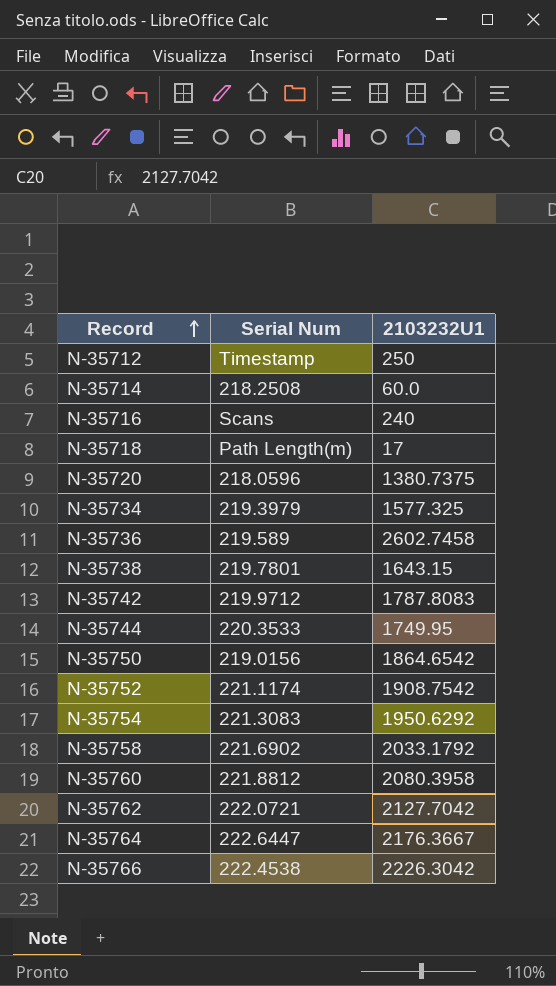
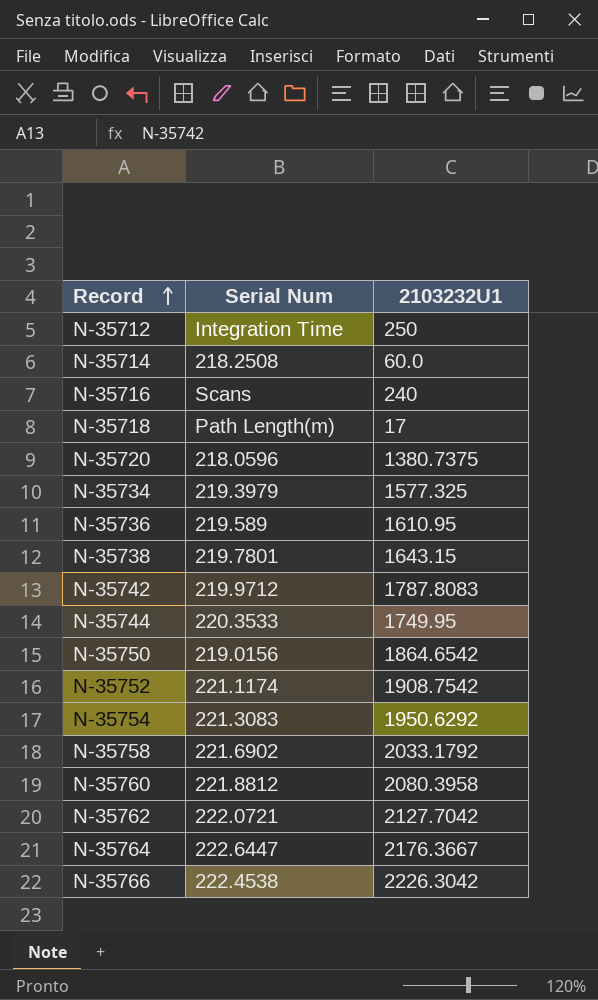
N-35712 | Serial Num: Timestamp -> Integration Time
N-35736 | 2103232U1: 2602.7458 -> 1610.95

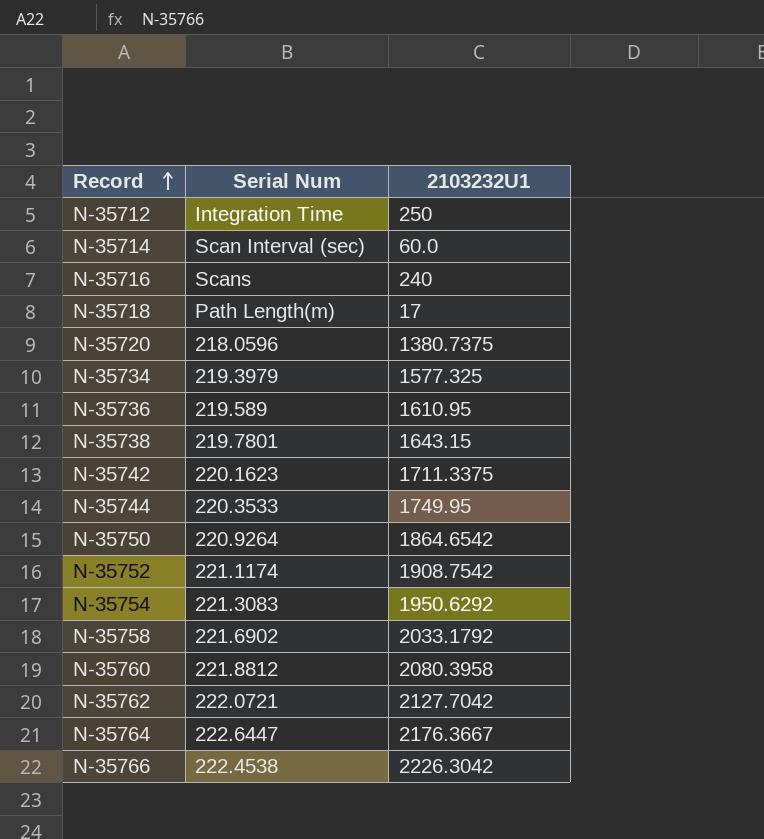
N-35714 | Serial Num: 218.2508 -> Scan Interval (sec)
N-35742 | Serial Num: 219.9712 -> 220.1623
N-35742 | 2103232U1: 1787.8083 -> 1711.3375
N-35750 | Serial Num: 219.0156 -> 220.9264

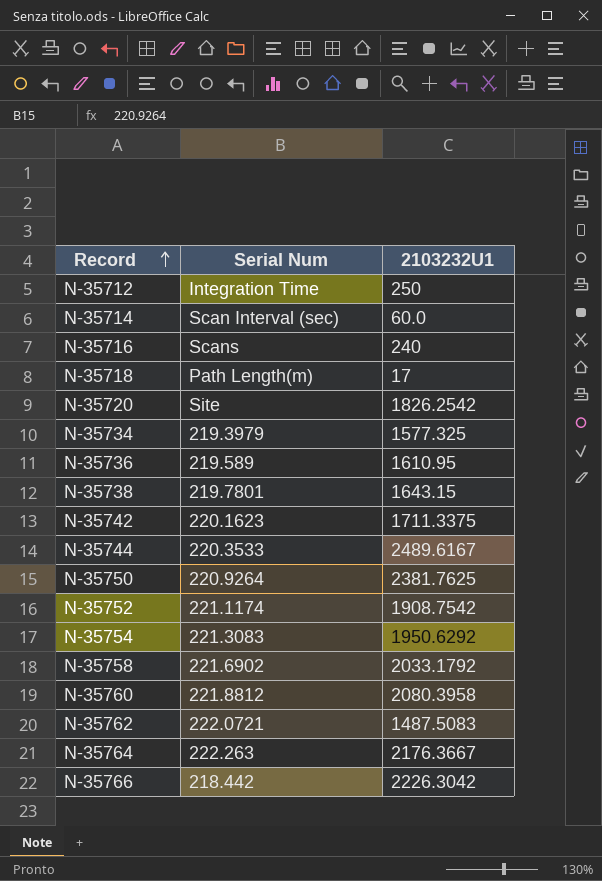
N-35720 | Serial Num: 218.0596 -> Site
N-35720 | 2103232U1: 1380.7375 -> 1826.2542
N-35744 | 2103232U1: 1749.95 -> 2489.6167
N-35750 | 2103232U1: 1864.6542 -> 2381.7625
N-35762 | 2103232U1: 2127.7042 -> 1487.5083
N-35764 | Serial Num: 222.6447 -> 222.263
N-35766 | Serial Num: 222.4538 -> 218.442

